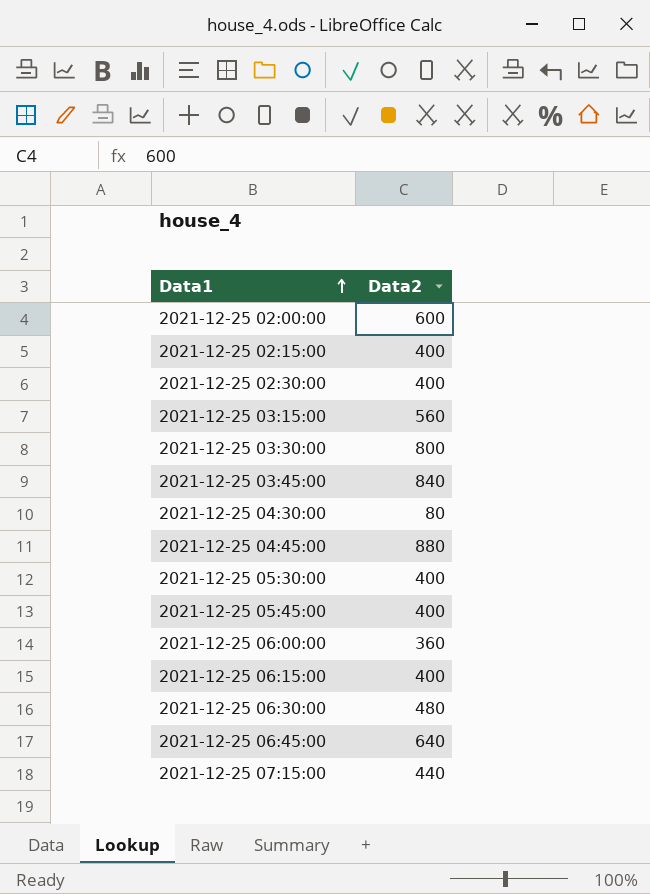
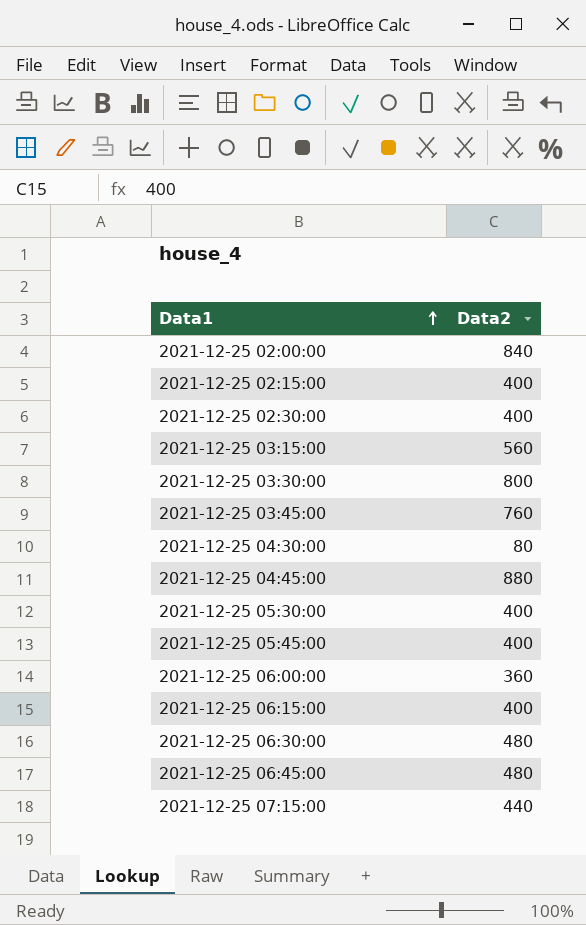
2021-12-25 02:00:00 | Data2: 600 -> 840
2021-12-25 03:45:00 | Data2: 840 -> 760
2021-12-25 06:45:00 | Data2: 640 -> 480

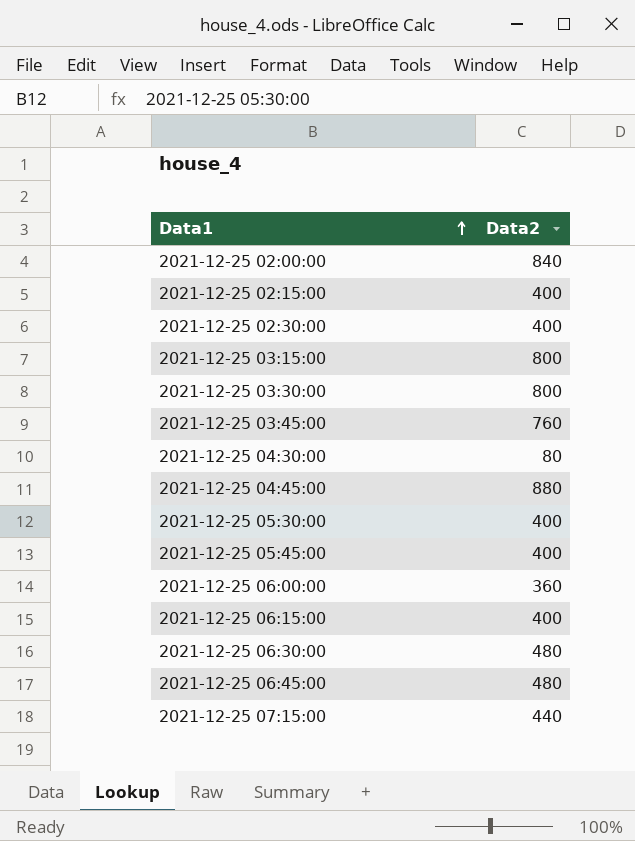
2021-12-25 03:15:00 | Data2: 560 -> 800

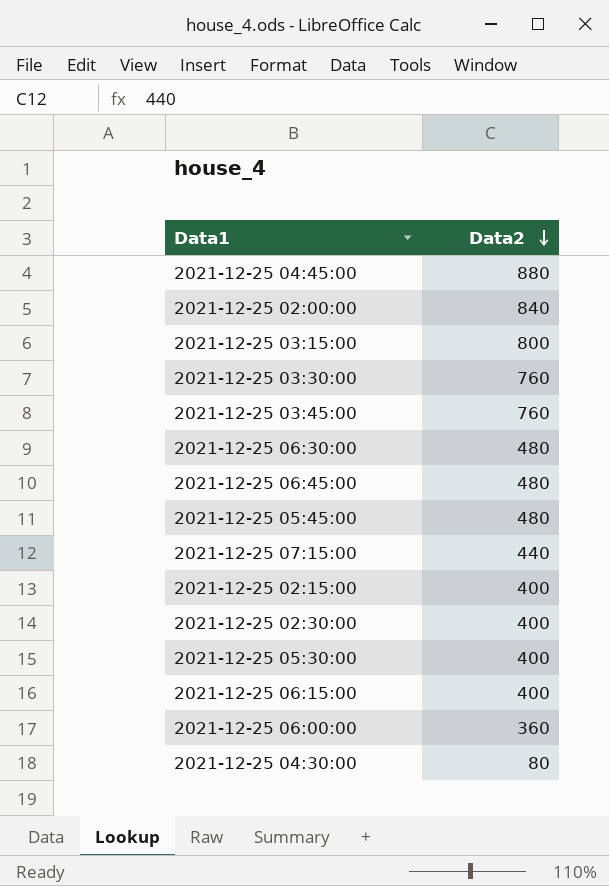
row order: Data1 ascending -> Data2 descending
2021-12-25 03:30:00 | Data2: 800 -> 760
2021-12-25 05:45:00 | Data2: 400 -> 480

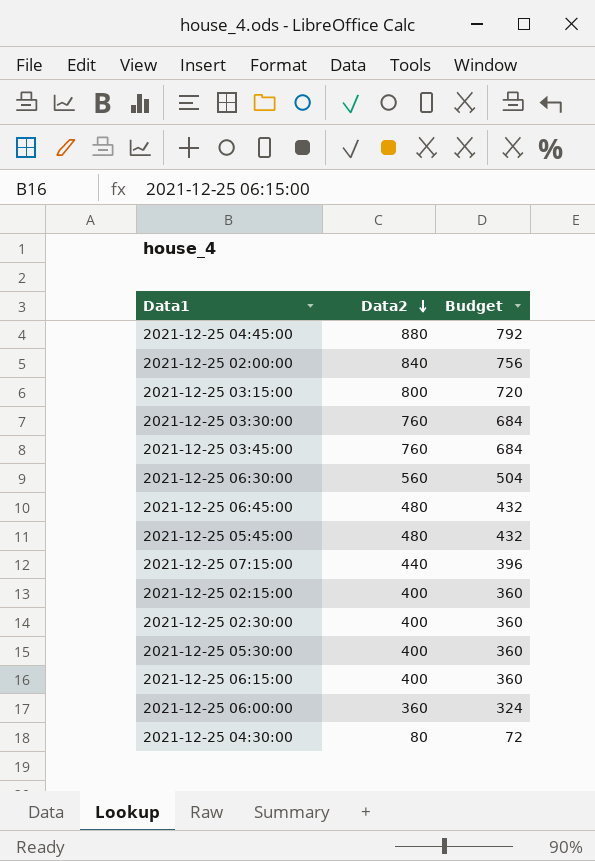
column Budget | formula: none -> [Data2] * 0.9
2021-12-25 06:30:00 | Data2: 480 -> 560

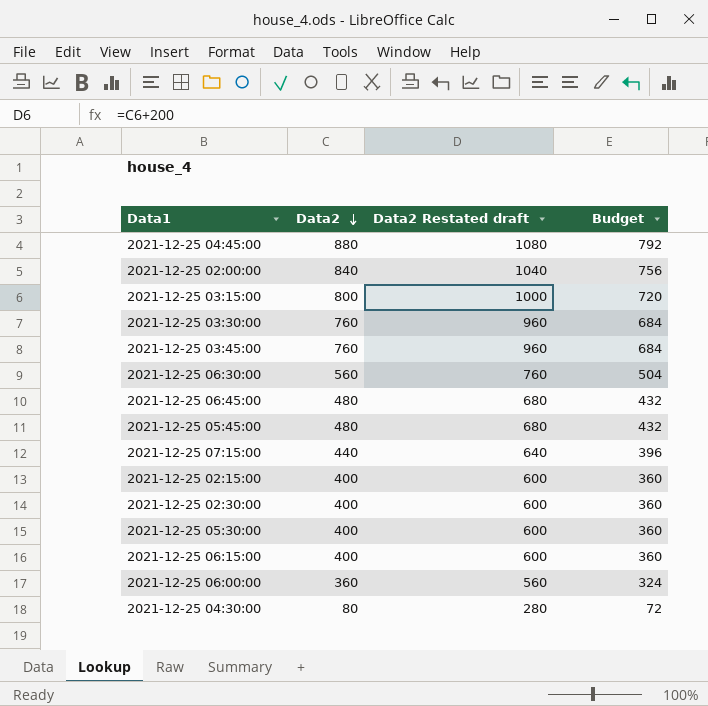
column Data2 Restated draft | formula: none -> [Data2] + 200

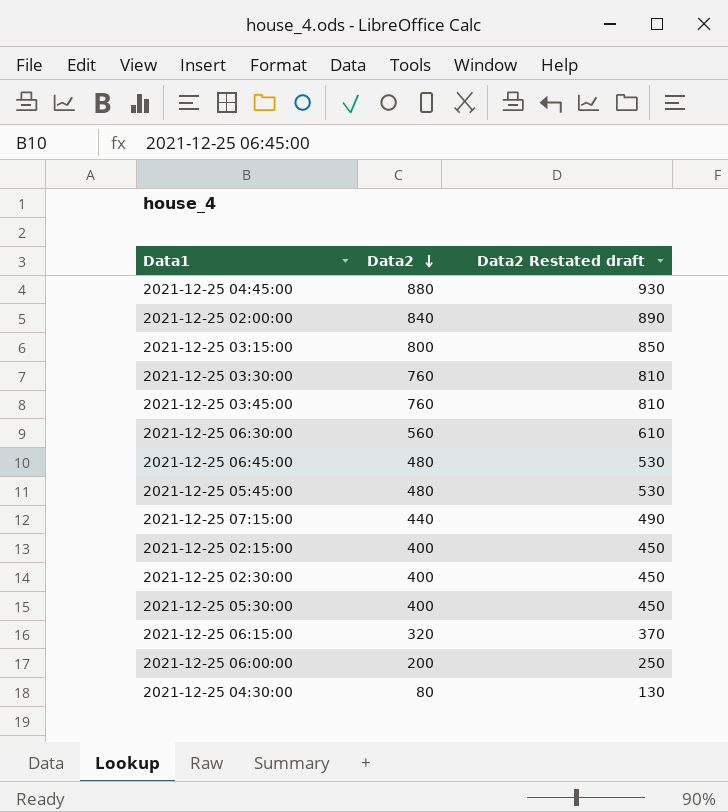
column Budget | formula: [Data2] * 0.9 -> none
column Data2 Restated draft | formula: [Data2] + 200 -> [Data2] + 50
2021-12-25 06:15:00 | Data2: 400 -> 320
2021-12-25 06:00:00 | Data2: 360 -> 200

